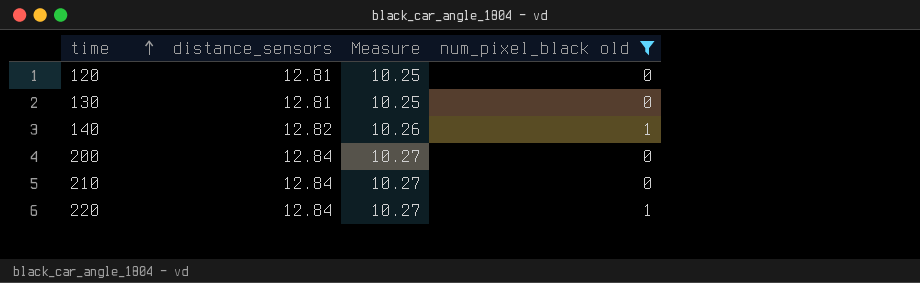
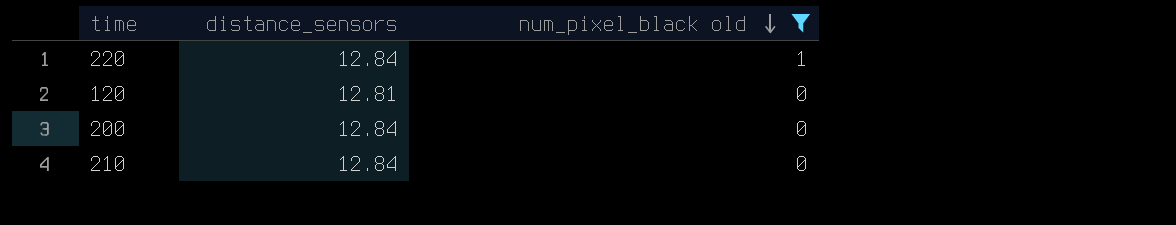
row order: time ascending -> num_pixel_black old descending
column Measure | formula: [distance_sensors] * 0.8 -> none
row 130: 12.81 | 10.25 | 0 -> none
row 140: 12.82 | 10.26 | 1 -> none

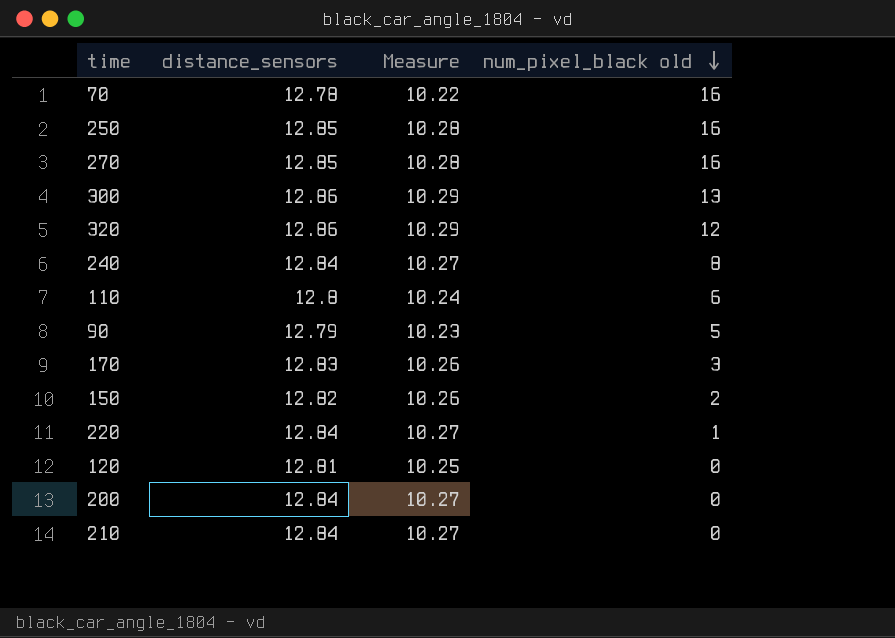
filter: num_pixel_black old <= 1 -> none
column Measure | formula: none -> [distance_sensors] * 0.8

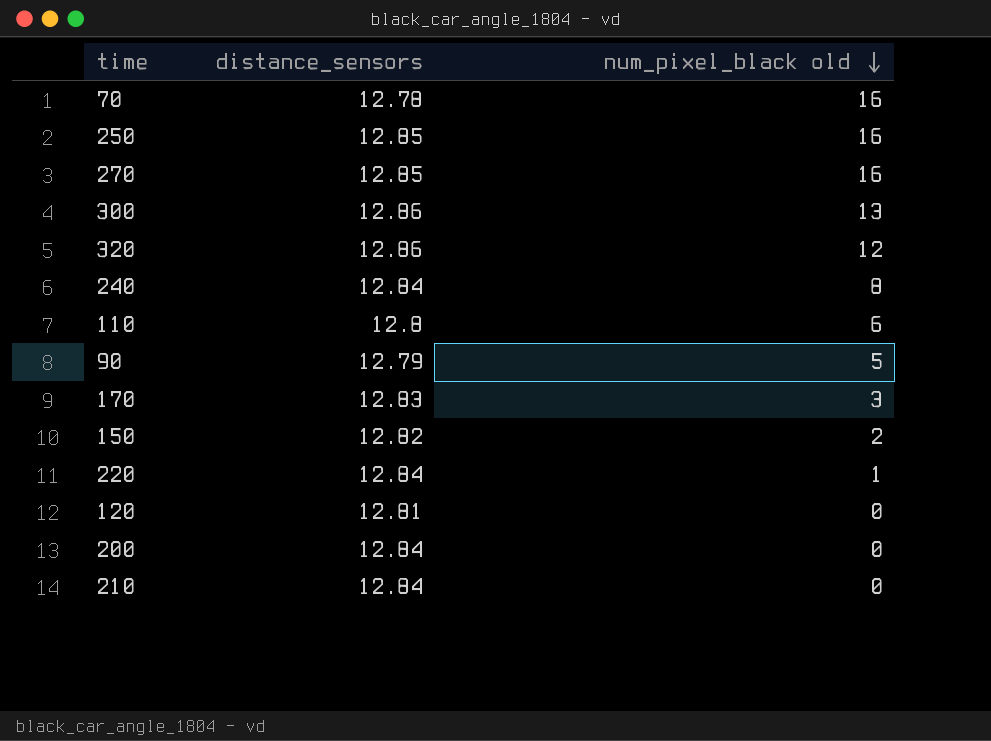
column Measure | formula: [distance_sensors] * 0.8 -> none

